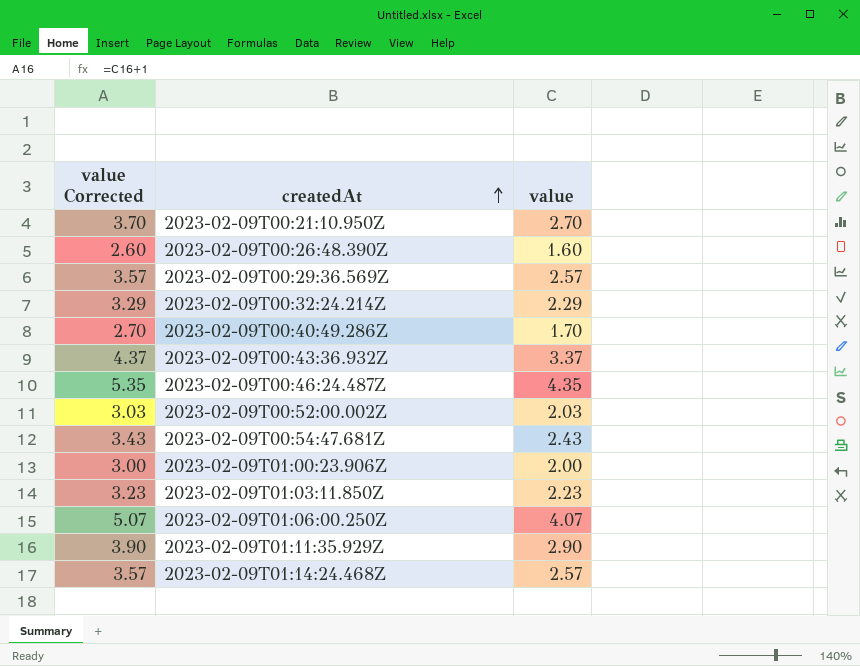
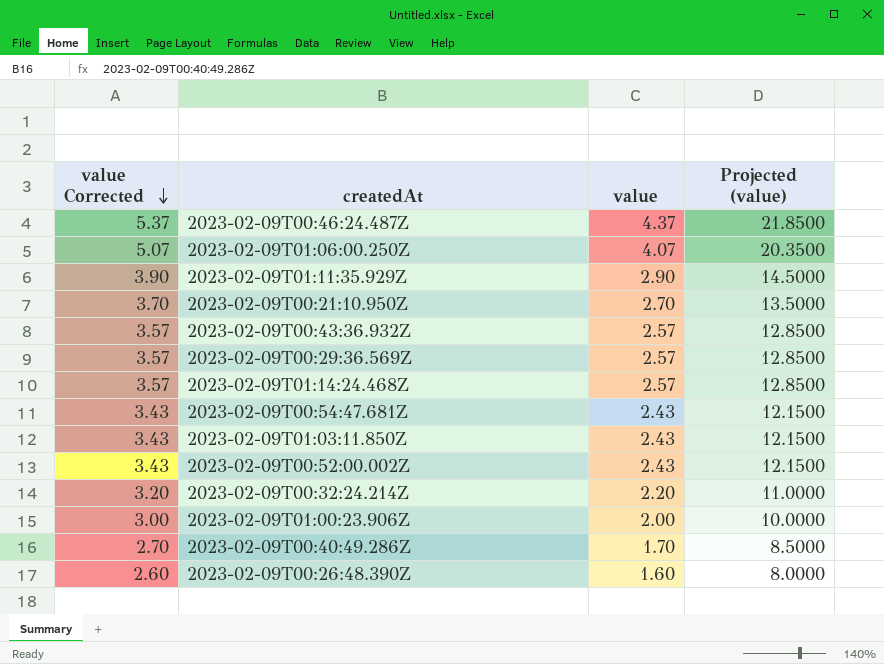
row order: createdAt ascending -> value Corrected descending
column Projected (value) | formula: none -> [value] * 5
2023-02-09T00:46:24.487Z | value Corrected: 5.35 -> 5.37
2023-02-09T00:46:24.487Z | value: 4.35 -> 4.37
2023-02-09T00:43:36.932Z | value Corrected: 4.37 -> 3.57
2023-02-09T00:43:36.932Z | value: 3.37 -> 2.57
2023-02-09T01:03:11.850Z | value Corrected: 3.23 -> 3.43
2023-02-09T01:03:11.850Z | value: 2.23 -> 2.43
2023-02-09T00:52:00.002Z | value Corrected: 3.03 -> 3.43
2023-02-09T00:52:00.002Z | value: 2.03 -> 2.43
2023-02-09T00:32:24.214Z | value Corrected: 3.29 -> 3.20
2023-02-09T00:32:24.214Z | value: 2.29 -> 2.20

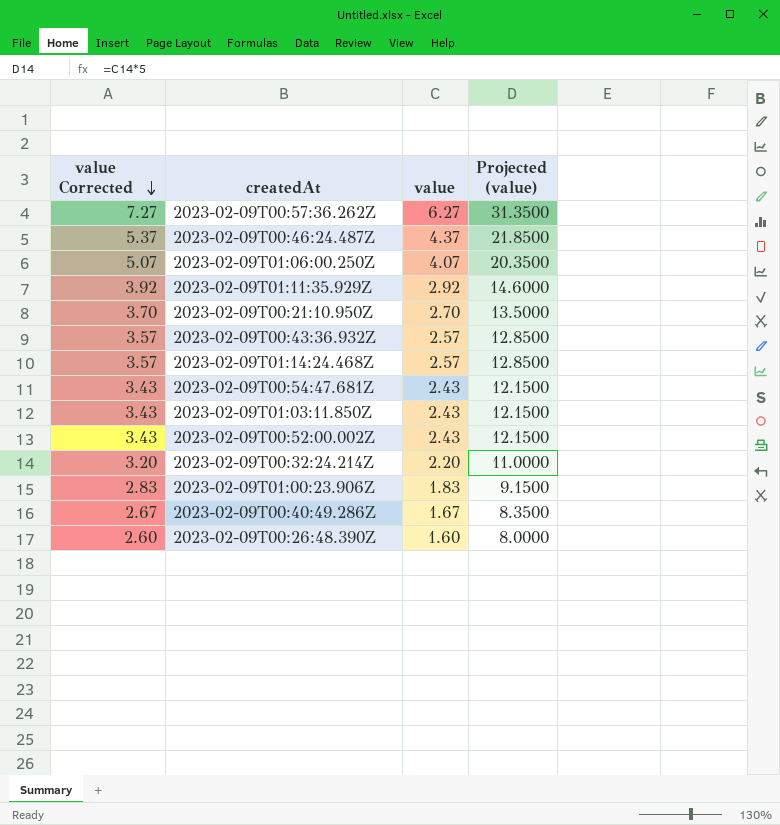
row 2023-02-09T00:29:36.569Z: 3.57 | 2.57 | 12.8500 -> none
row 2023-02-09T00:57:36.262Z: none -> 7.27 | 6.27 | 31.3500
2023-02-09T01:11:35.929Z | value Corrected: 3.90 -> 3.92
2023-02-09T01:11:35.929Z | value: 2.90 -> 2.92
2023-02-09T01:11:35.929Z | Projected (value): 14.5000 -> 14.6000
2023-02-09T01:00:23.906Z | value Corrected: 3.00 -> 2.83
2023-02-09T01:00:23.906Z | value: 2.00 -> 1.83
2023-02-09T01:00:23.906Z | Projected (value): 10.0000 -> 9.1500
2023-02-09T00:40:49.286Z | value Corrected: 2.70 -> 2.67
2023-02-09T00:40:49.286Z | value: 1.70 -> 1.67
2023-02-09T00:40:49.286Z | Projected (value): 8.5000 -> 8.3500

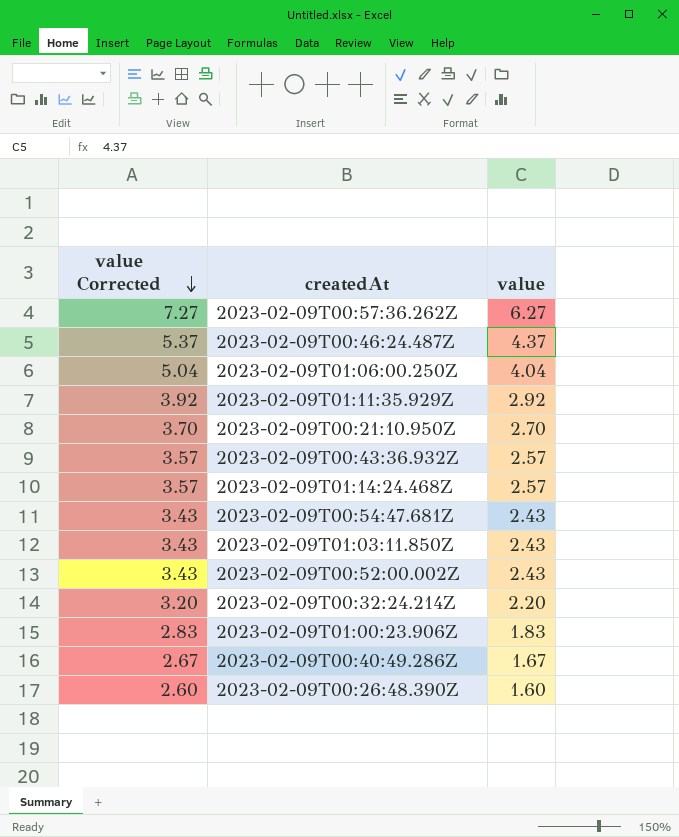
column Projected (value) | formula: [value] * 5 -> none
2023-02-09T01:06:00.250Z | value Corrected: 5.07 -> 5.04
2023-02-09T01:06:00.250Z | value: 4.07 -> 4.04

